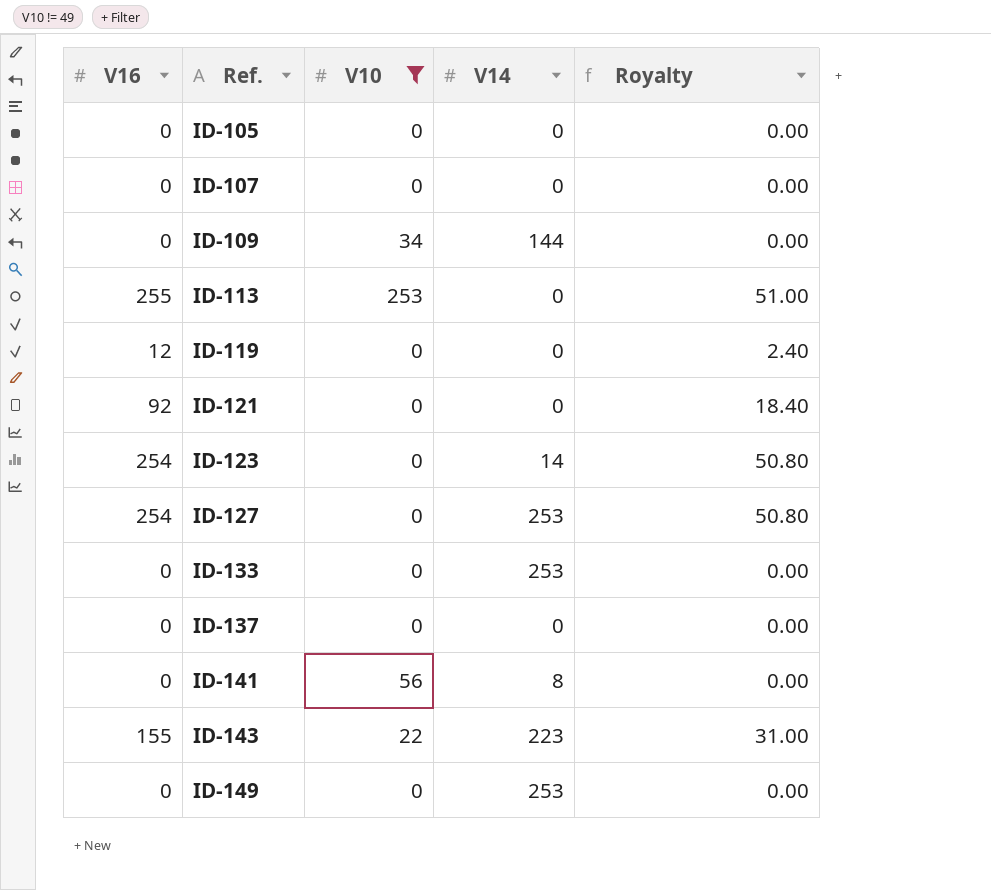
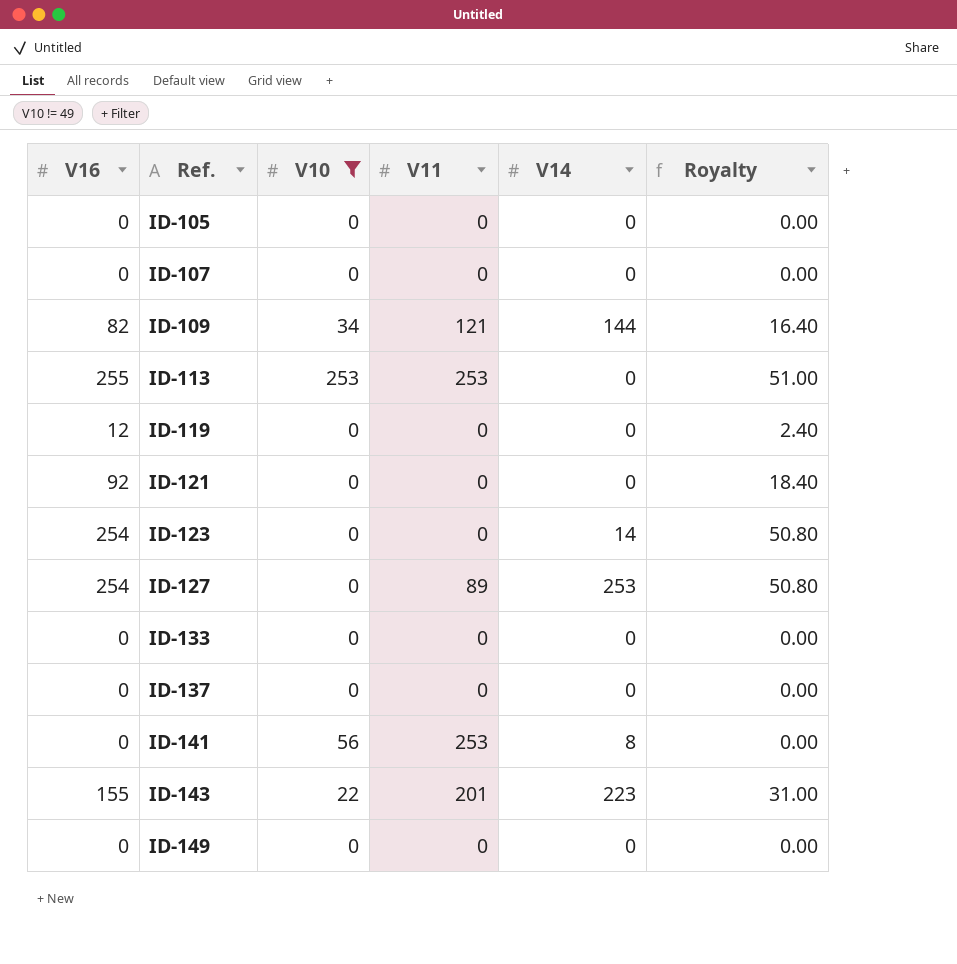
column V11 | position: none -> 4
ID-109 | V16: 0 -> 82
ID-109 | Royalty: 0.00 -> 16.40
ID-133 | V14: 253 -> 0
ID-149 | V14: 253 -> 0

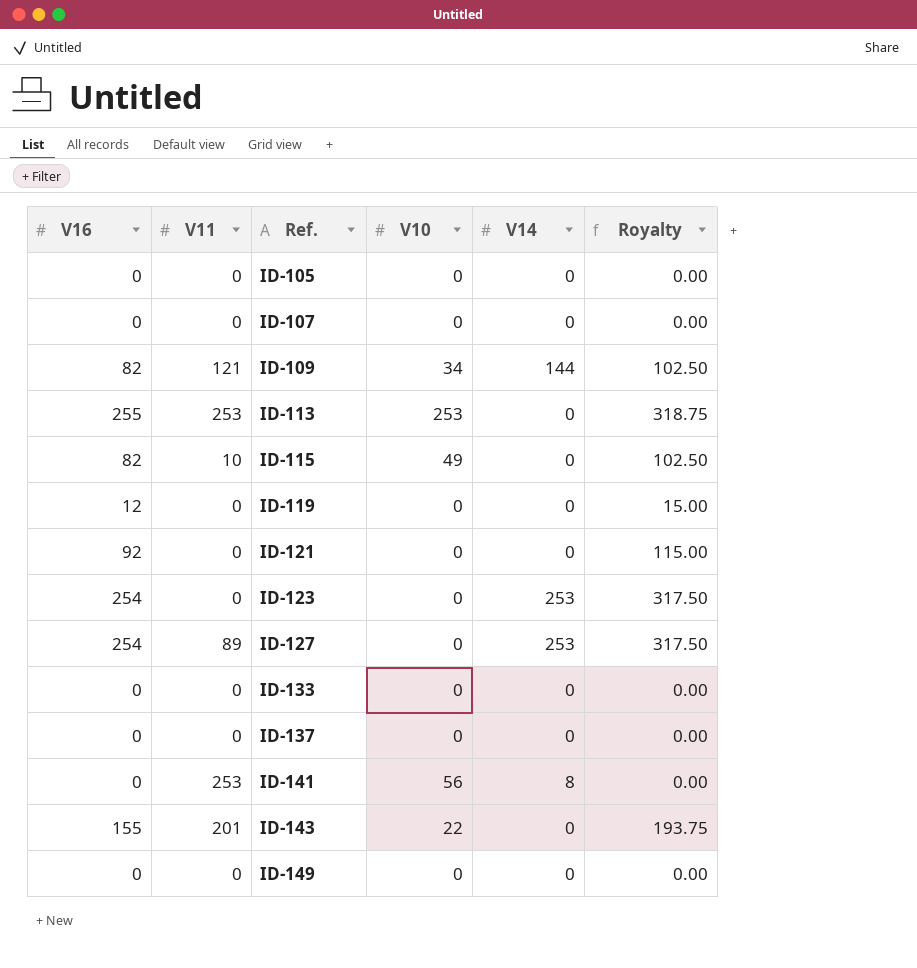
filter: V10 != 49 -> none
column V11 | position: 4 -> 2
column Royalty | formula: [V16] * 0.2 -> [V16] * 1.25
ID-123 | V14: 14 -> 253
ID-143 | V14: 223 -> 0

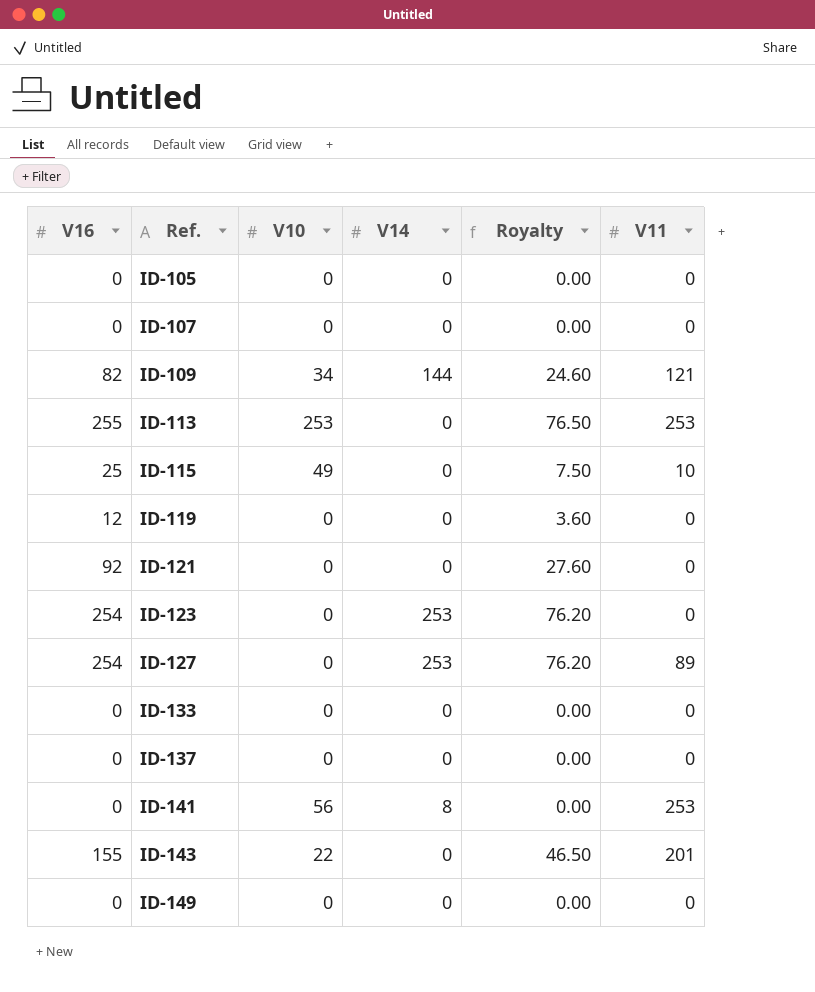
column Royalty | formula: [V16] * 1.25 -> [V16] * 0.3
column V11 | position: 2 -> 6
ID-115 | V16: 82 -> 25

